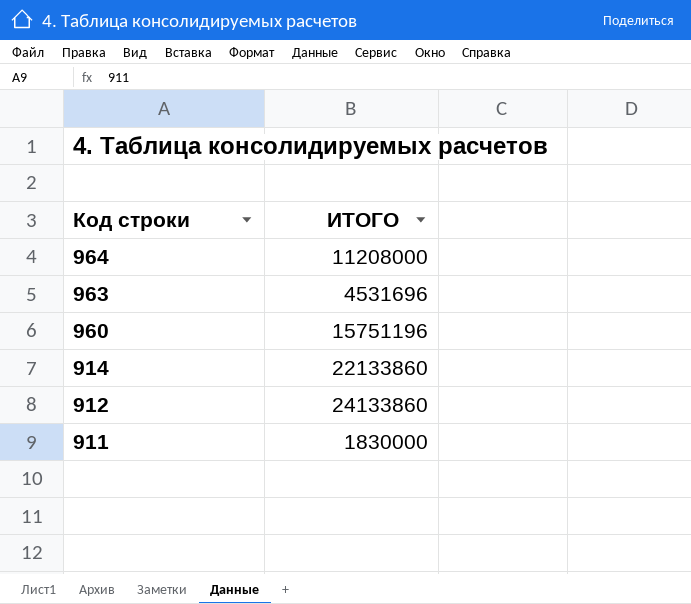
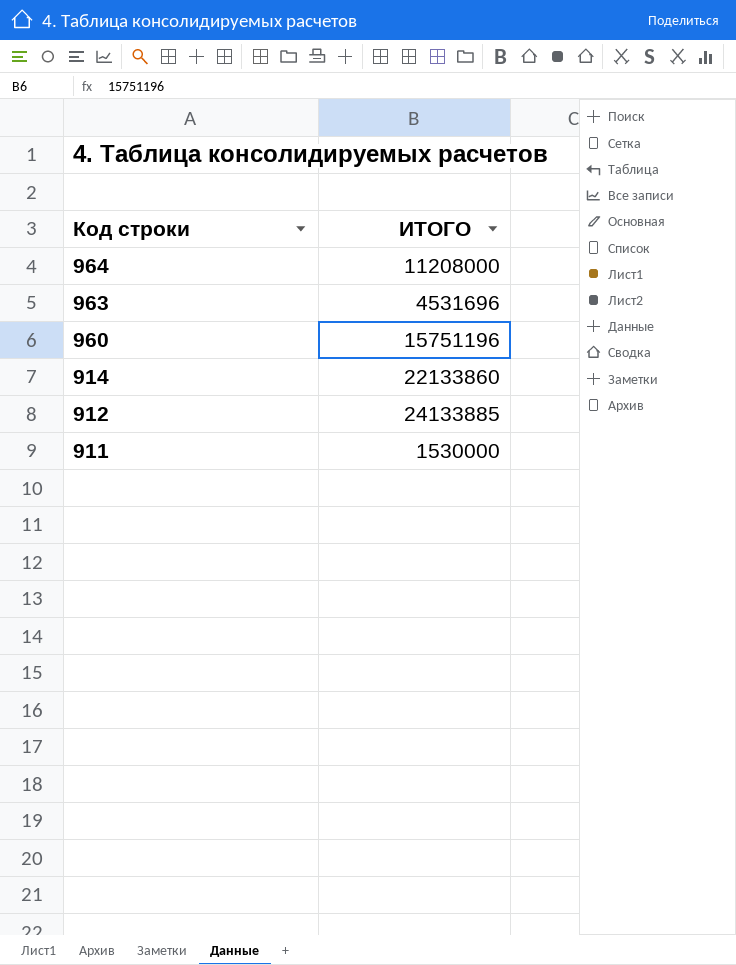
912 | ИТОГО: 24133860 -> 24133885
911 | ИТОГО: 1830000 -> 1530000

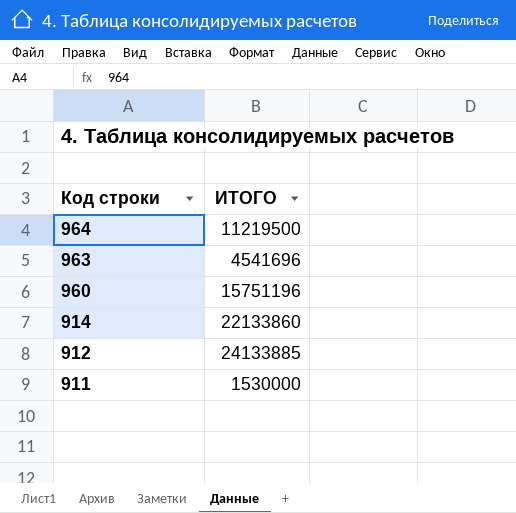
964 | ИТОГО: 11208000 -> 11219500
963 | ИТОГО: 4531696 -> 4541696

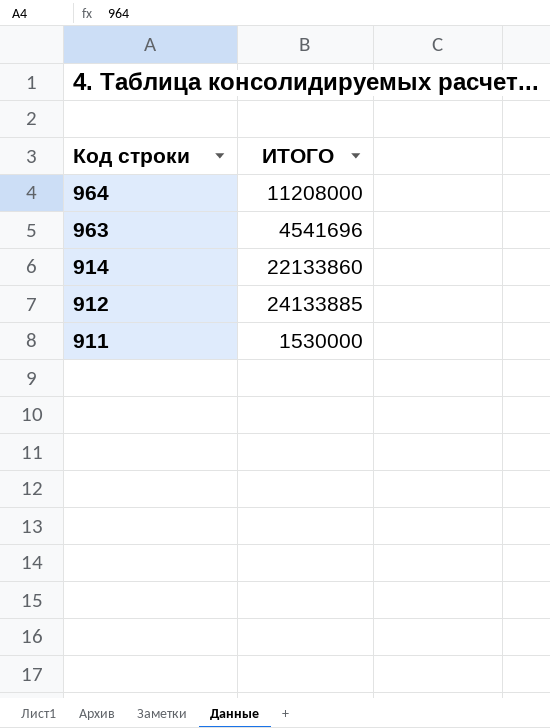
row 960: 15751196 -> none
964 | ИТОГО: 11219500 -> 11208000

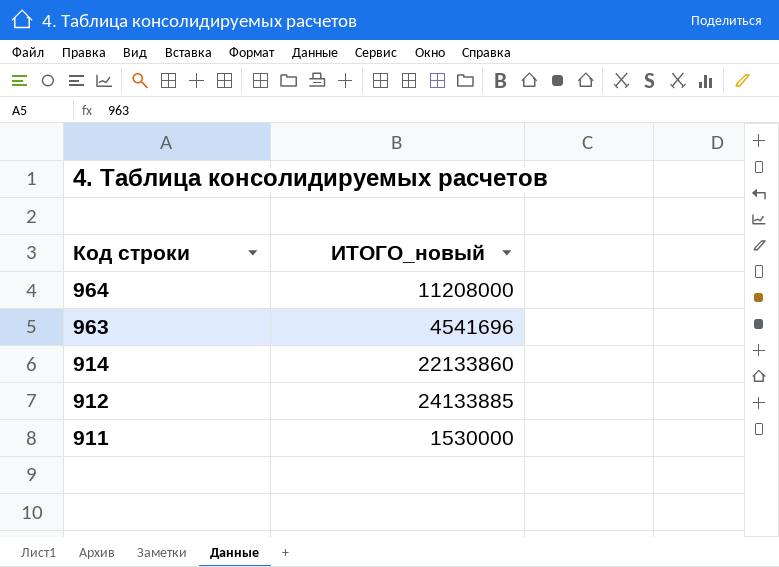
column name: ИТОГО -> ИТОГО_новый

